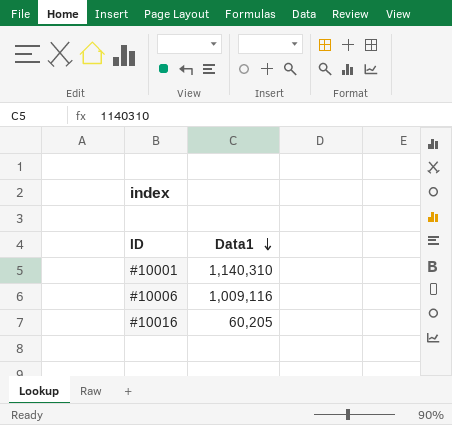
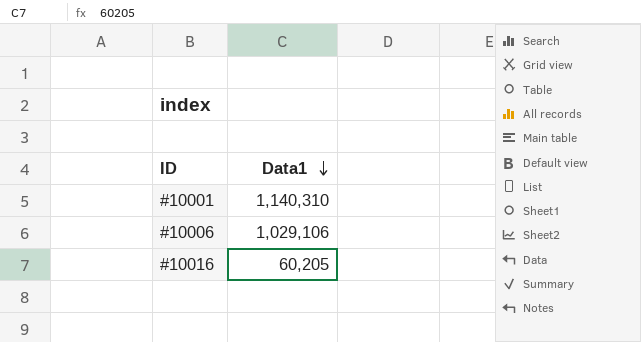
#10006 | Data1: 1,009,116 -> 1,029,106

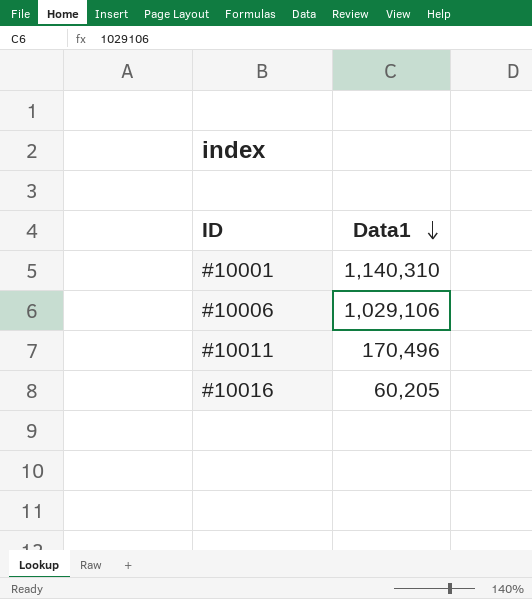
row #10011: none -> 170,496

